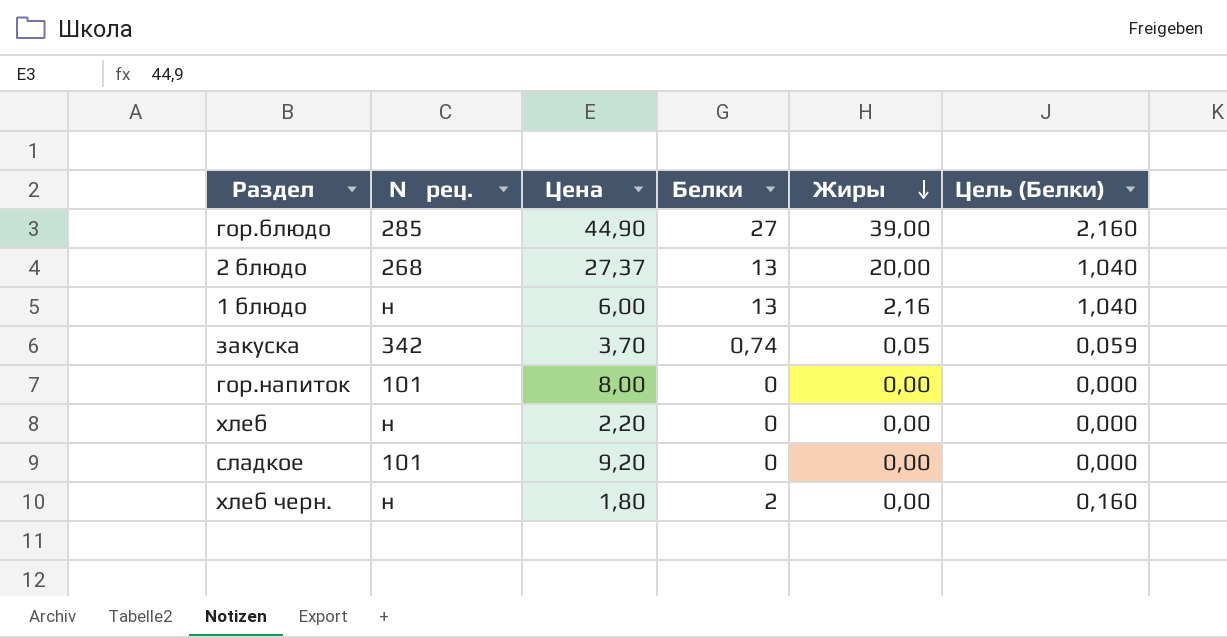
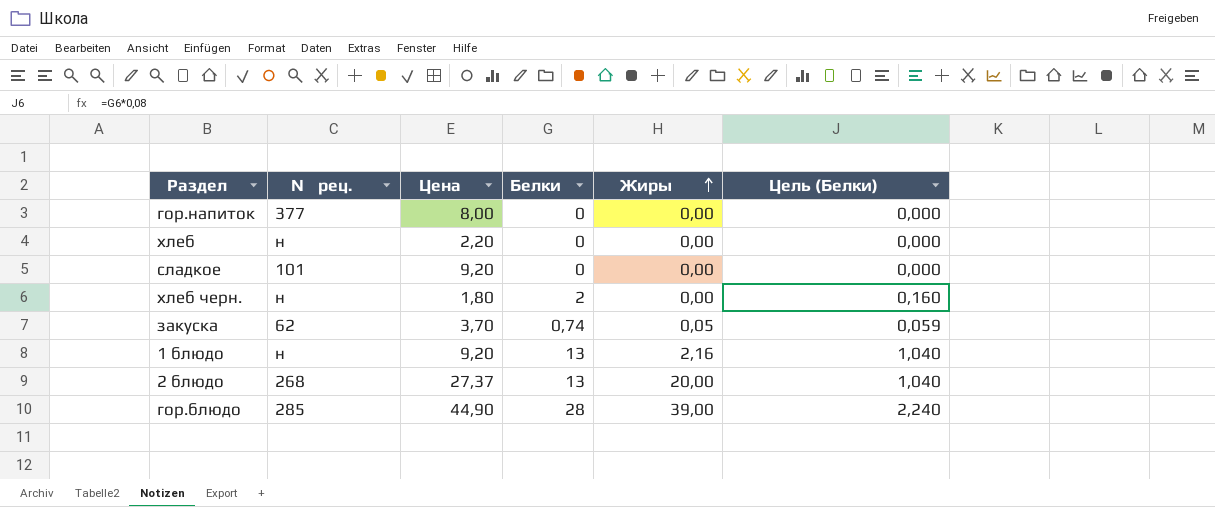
row order: Жиры descending -> Жиры ascending
гор.напиток | № рец.: 101 -> 377
закуска | № рец.: 342 -> 62
1 блюдо | Цена: 6,00 -> 9,20
гор.блюдо | Белки: 27 -> 28
гор.блюдо | Цель (Белки): 2,160 -> 2,240

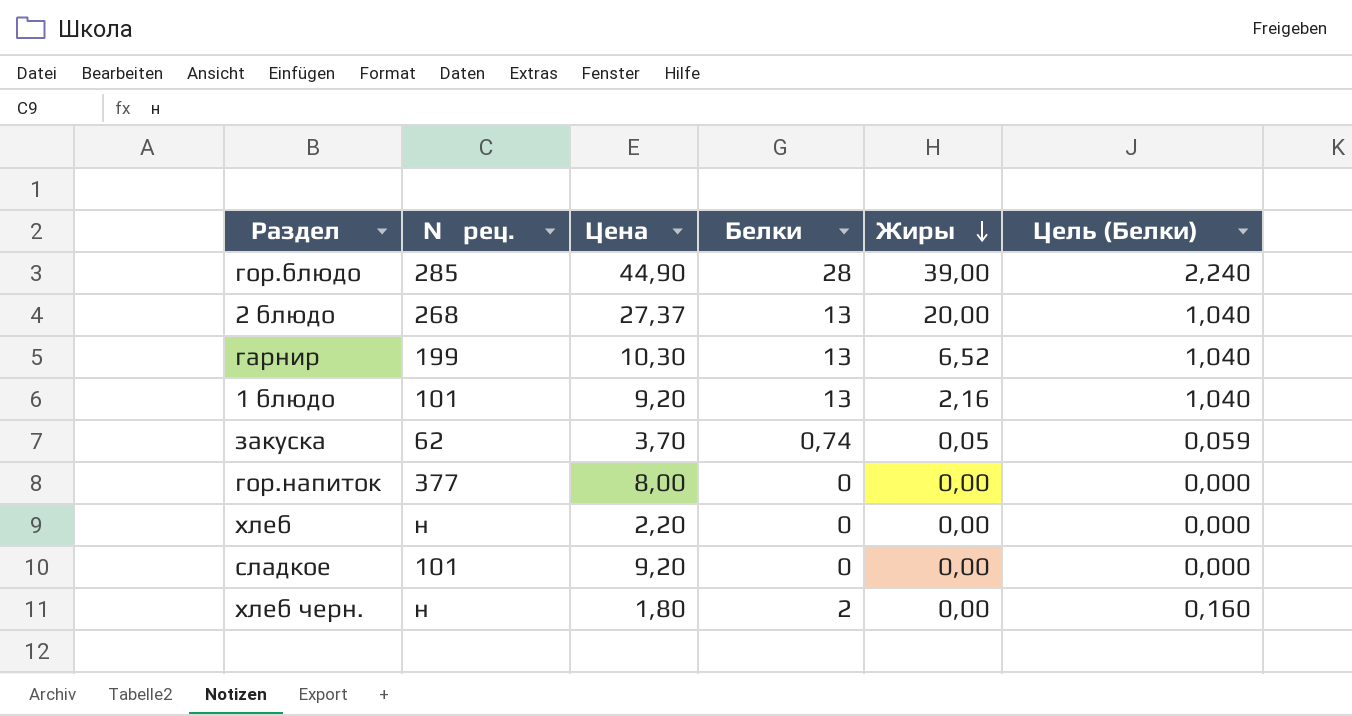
row order: Жиры ascending -> Жиры descending
row гарнир: none -> 199 | 10,30 | 13 | 6,52 | 1,040
1 блюдо | № рец.: н -> 101

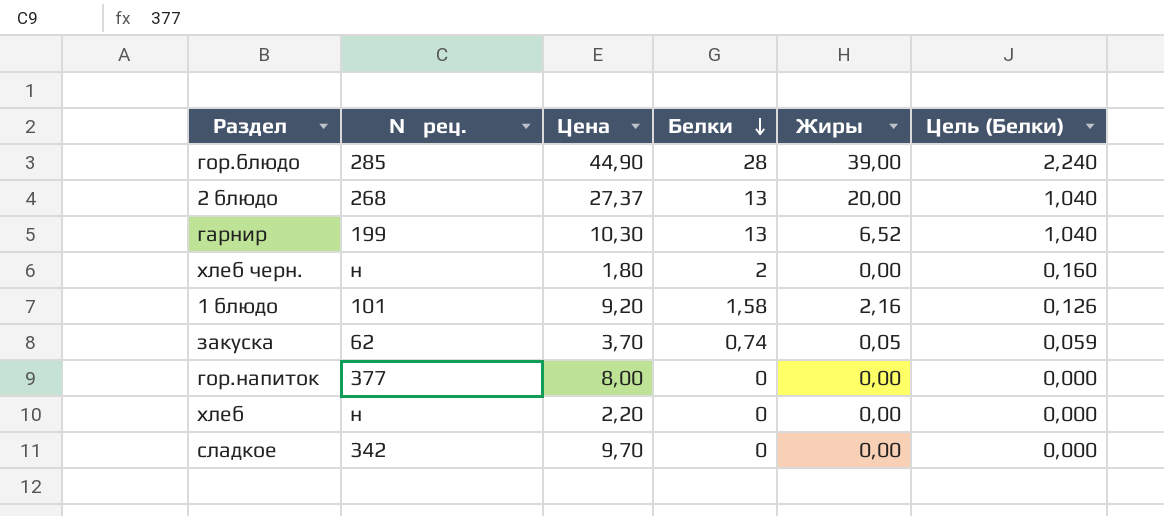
row order: Жиры descending -> Белки descending
1 блюдо | Белки: 13 -> 1,58
1 блюдо | Цель (Белки): 1,040 -> 0,126
сладкое | № рец.: 101 -> 342
сладкое | Цена: 9,20 -> 9,70

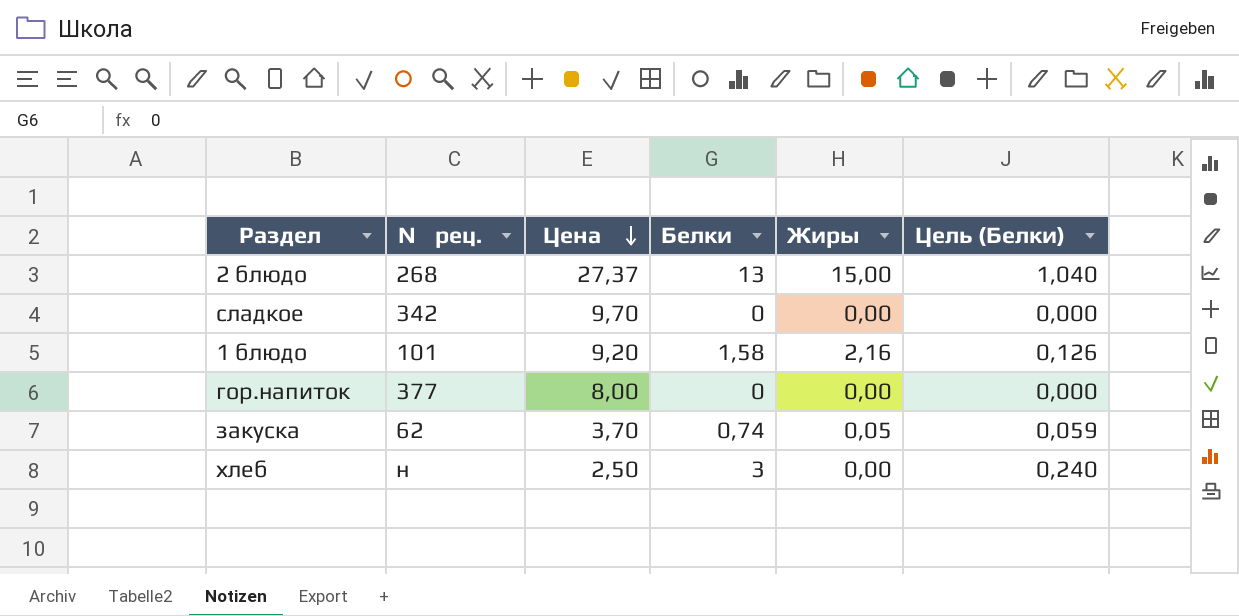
row order: Белки descending -> Цена descending
row гор.блюдо: 285 | 44,90 | 28 | 39,00 | 2,240 -> none
row гарнир: 199 | 10,30 | 13 | 6,52 | 1,040 -> none
row хлеб черн.: н | 1,80 | 2 | 0,00 | 0,160 -> none
2 блюдо | Жиры: 20,00 -> 15,00
хлеб | Цена: 2,20 -> 2,50
хлеб | Белки: 0 -> 3
хлеб | Цель (Белки): 0,000 -> 0,240

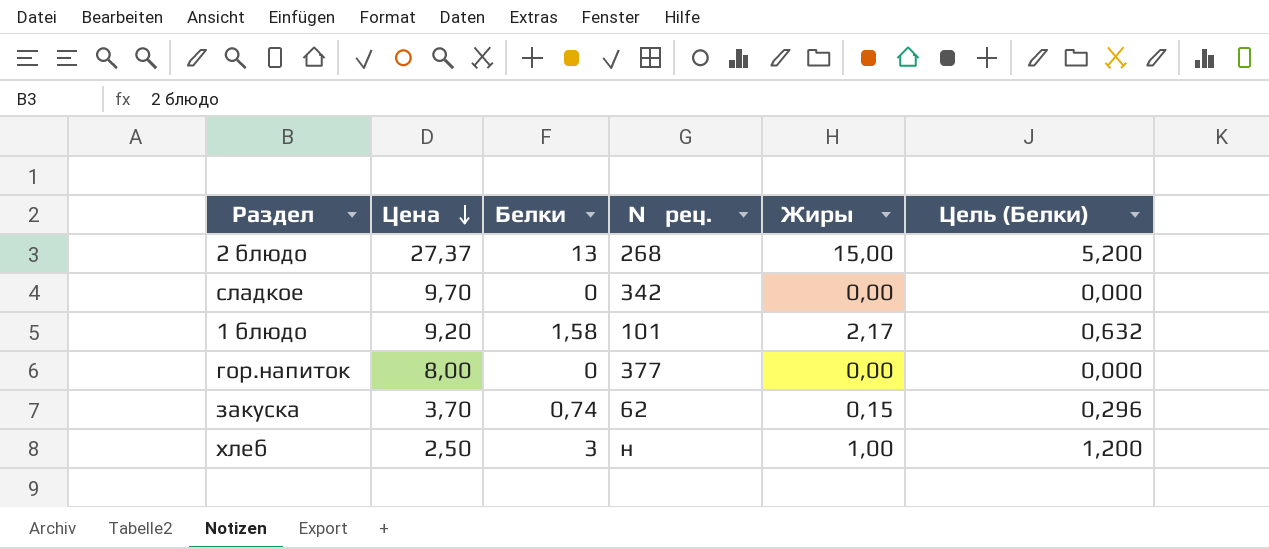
column № рец. | position: 2 -> 4
column Цель (Белки) | formula: [Белки] * 0,08 -> [Белки] * 0,4
1 блюдо | Жиры: 2,16 -> 2,17
закуска | Жиры: 0,05 -> 0,15
хлеб | Жиры: 0,00 -> 1,00

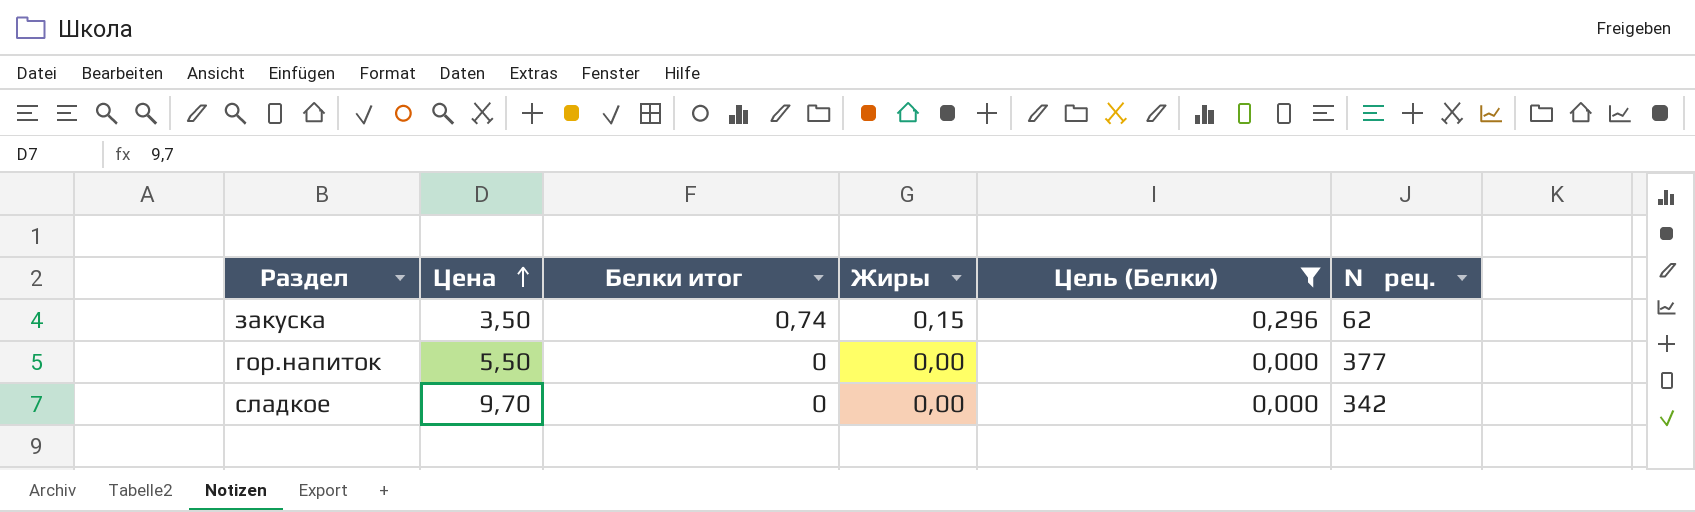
filter: none -> Цель (Белки) <= 0,296
row order: Цена descending -> Цена ascending
column name: Белки -> Белки итог
column № рец. | position: 4 -> 6
закуска | Цена: 3,70 -> 3,50
гор.напиток | Цена: 8,00 -> 5,50

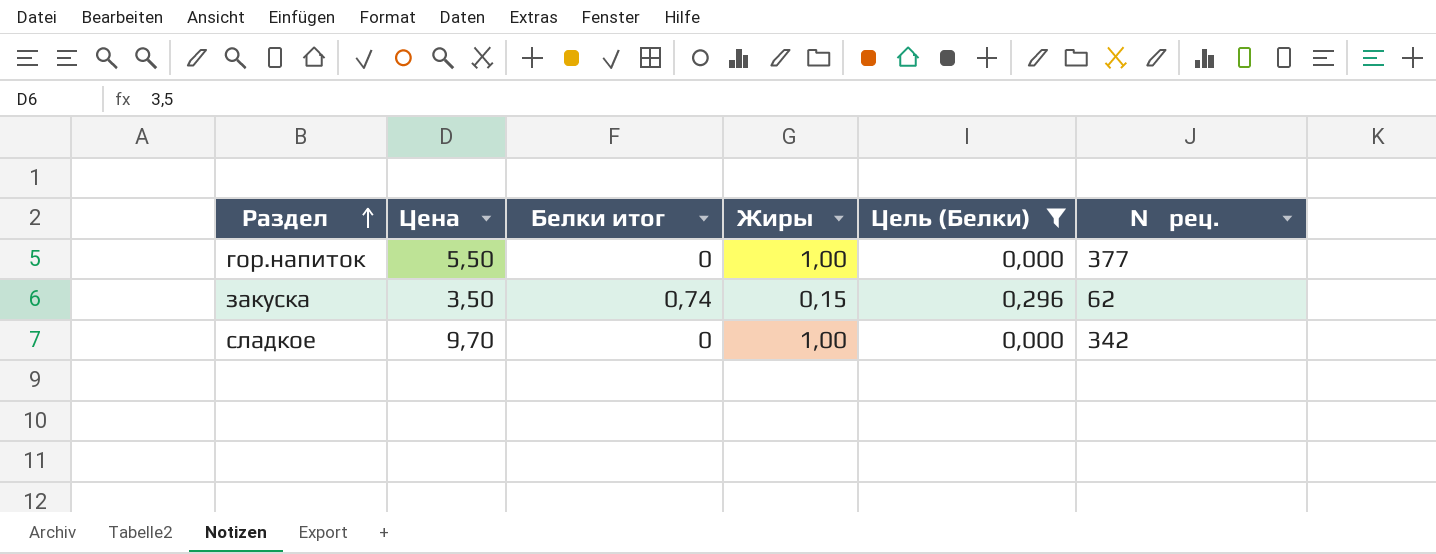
row order: Цена ascending -> Раздел ascending
гор.напиток | Жиры: 0,00 -> 1,00
сладкое | Жиры: 0,00 -> 1,00

